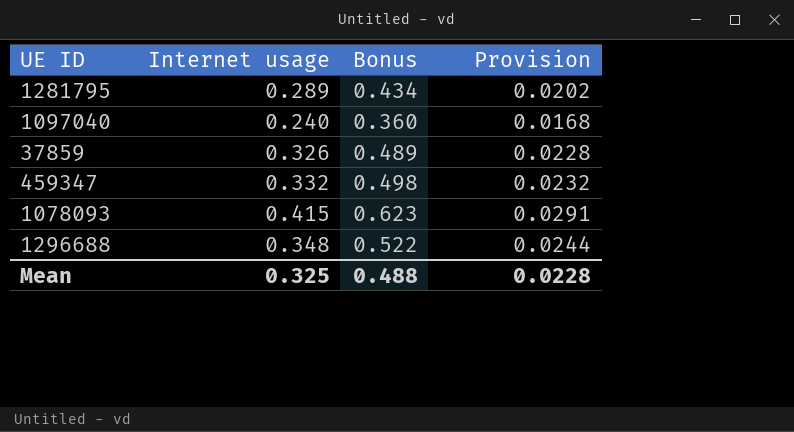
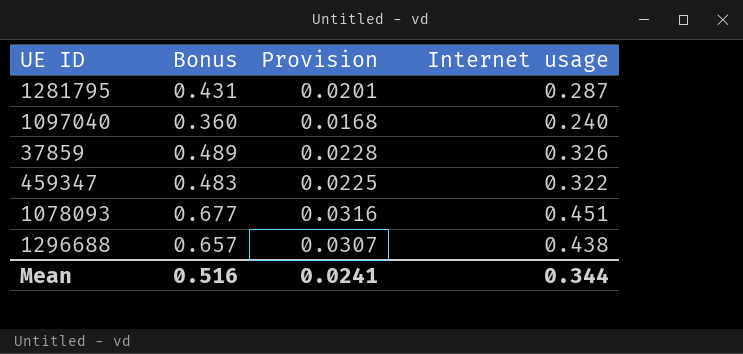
column Internet usage | position: 2 -> 4
1281795 | Bonus: 0.434 -> 0.431
1281795 | Provision: 0.0202 -> 0.0201
1281795 | Internet usage: 0.289 -> 0.287
459347 | Bonus: 0.498 -> 0.483
459347 | Provision: 0.0232 -> 0.0225
459347 | Internet usage: 0.332 -> 0.322
1078093 | Bonus: 0.623 -> 0.677
1078093 | Provision: 0.0291 -> 0.0316
1078093 | Internet usage: 0.415 -> 0.451
1296688 | Bonus: 0.522 -> 0.657
1296688 | Provision: 0.0244 -> 0.0307
1296688 | Internet usage: 0.348 -> 0.438
Mean | Bonus: 0.488 -> 0.516
Mean | Provision: 0.0228 -> 0.0241
Mean | Internet usage: 0.325 -> 0.344

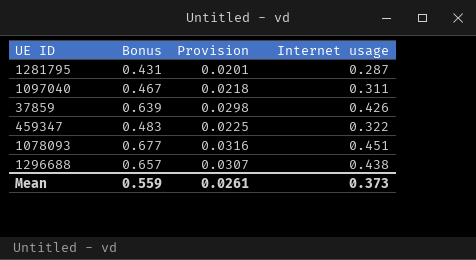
1097040 | Bonus: 0.360 -> 0.467
1097040 | Provision: 0.0168 -> 0.0218
1097040 | Internet usage: 0.240 -> 0.311
37859 | Bonus: 0.489 -> 0.639
37859 | Provision: 0.0228 -> 0.0298
37859 | Internet usage: 0.326 -> 0.426
Mean | Bonus: 0.516 -> 0.559
Mean | Provision: 0.0241 -> 0.0261
Mean | Internet usage: 0.344 -> 0.373

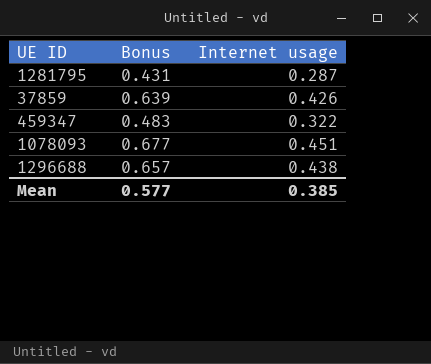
column Provision | formula: [Internet usage] * 0.07 -> none
row 1097040: 0.467 | 0.0218 | 0.311 -> none
Mean | Bonus: 0.559 -> 0.577
Mean | Internet usage: 0.373 -> 0.385

